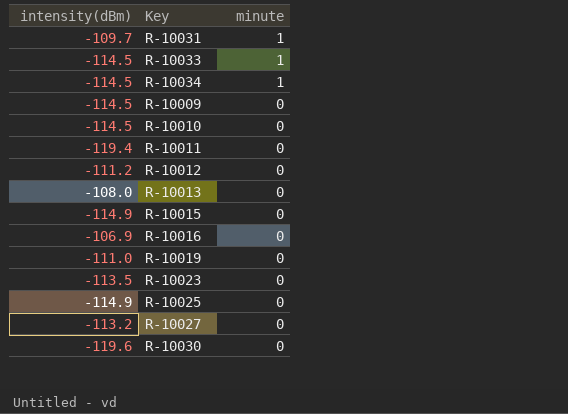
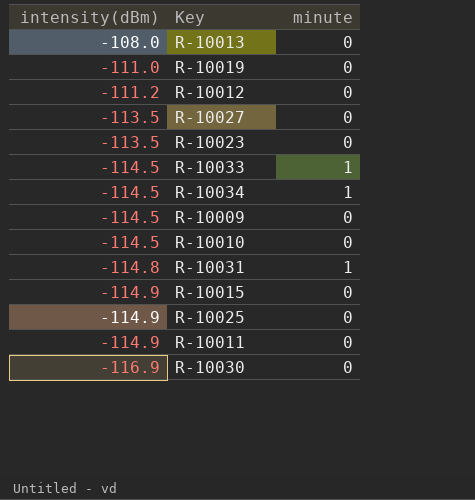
row order: minute descending -> intensity(dBm) descending
row R-10016: -106.9 | 0 -> none
R-10027 | intensity(dBm): -113.2 -> -113.5
R-10031 | intensity(dBm): -109.7 -> -114.8
R-10011 | intensity(dBm): -119.4 -> -114.9
R-10030 | intensity(dBm): -119.6 -> -116.9

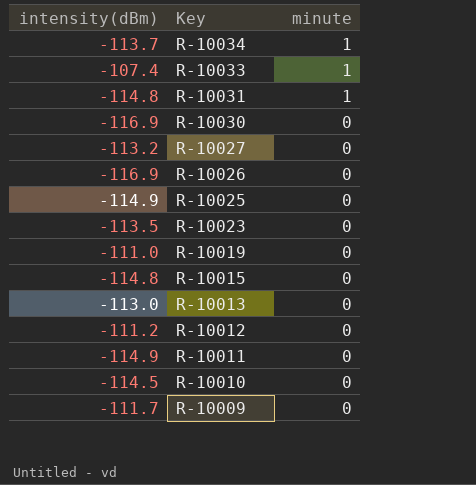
row order: intensity(dBm) descending -> Key descending
R-10034 | intensity(dBm): -114.5 -> -113.7
R-10033 | intensity(dBm): -114.5 -> -107.4
R-10027 | intensity(dBm): -113.5 -> -113.2
row R-10026: none -> -116.9 | 0
R-10015 | intensity(dBm): -114.9 -> -114.8
R-10013 | intensity(dBm): -108.0 -> -113.0
R-10009 | intensity(dBm): -114.5 -> -111.7

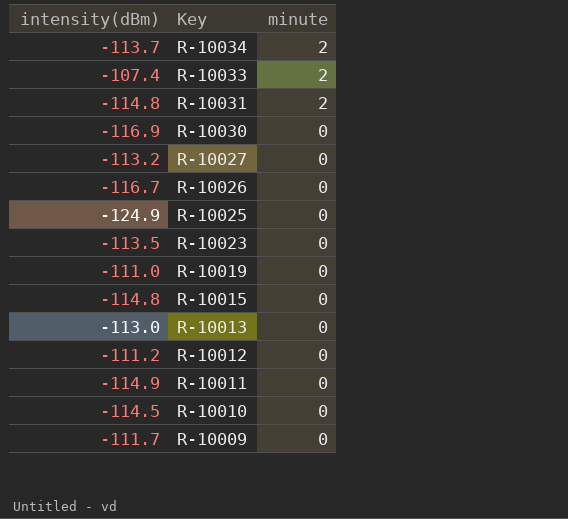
R-10034 | minute: 1 -> 2
R-10033 | minute: 1 -> 2
R-10031 | minute: 1 -> 2
R-10026 | intensity(dBm): -116.9 -> -116.7
R-10025 | intensity(dBm): -114.9 -> -124.9

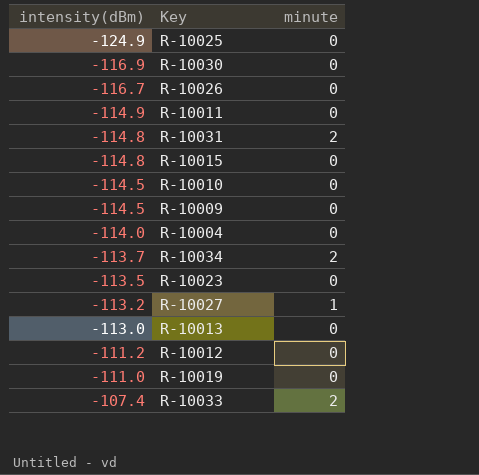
row order: Key descending -> intensity(dBm) ascending
R-10009 | intensity(dBm): -111.7 -> -114.5
row R-10004: none -> -114.0 | 0
R-10027 | minute: 0 -> 1

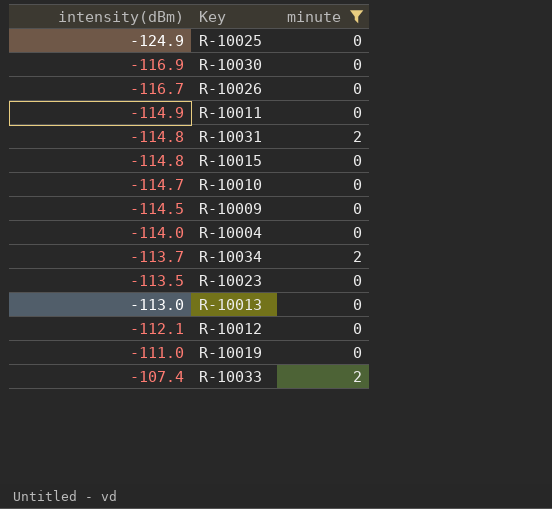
filter: none -> minute != 1
R-10010 | intensity(dBm): -114.5 -> -114.7
R-10012 | intensity(dBm): -111.2 -> -112.1

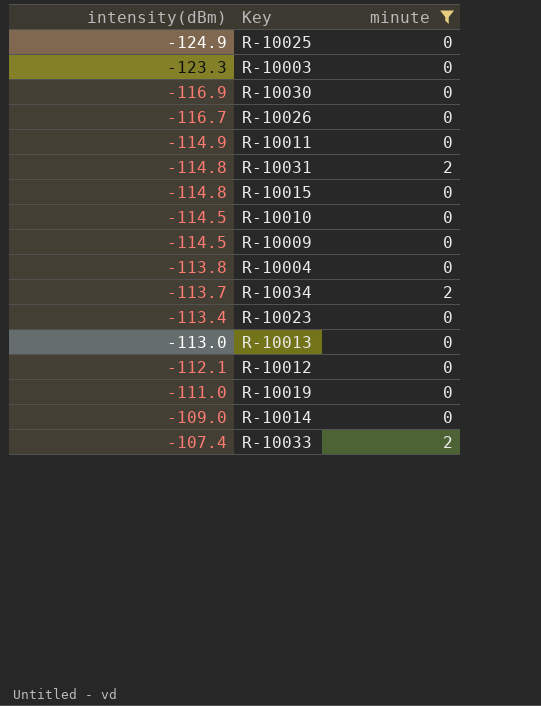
row R-10003: none -> -123.3 | 0
R-10010 | intensity(dBm): -114.7 -> -114.5
R-10004 | intensity(dBm): -114.0 -> -113.8
R-10023 | intensity(dBm): -113.5 -> -113.4
row R-10014: none -> -109.0 | 0

